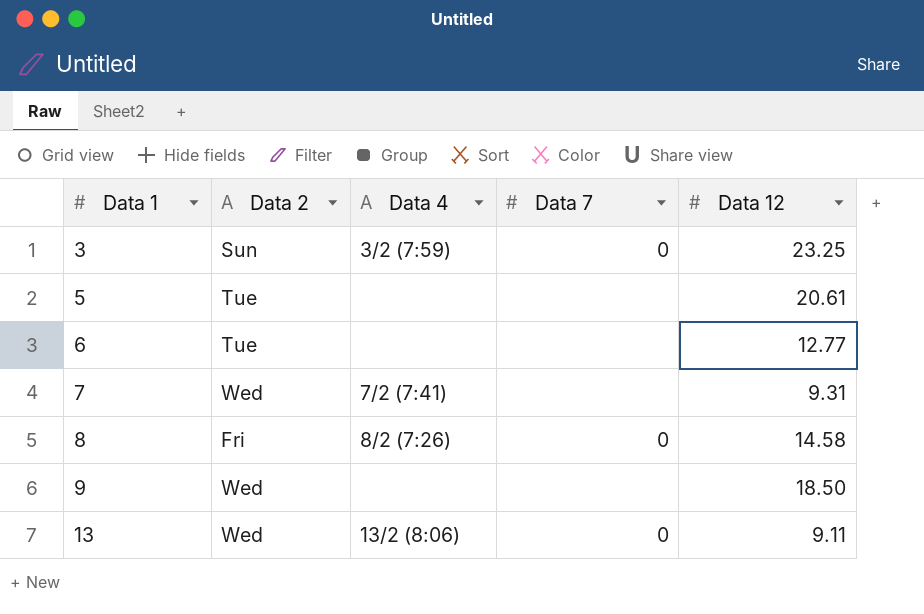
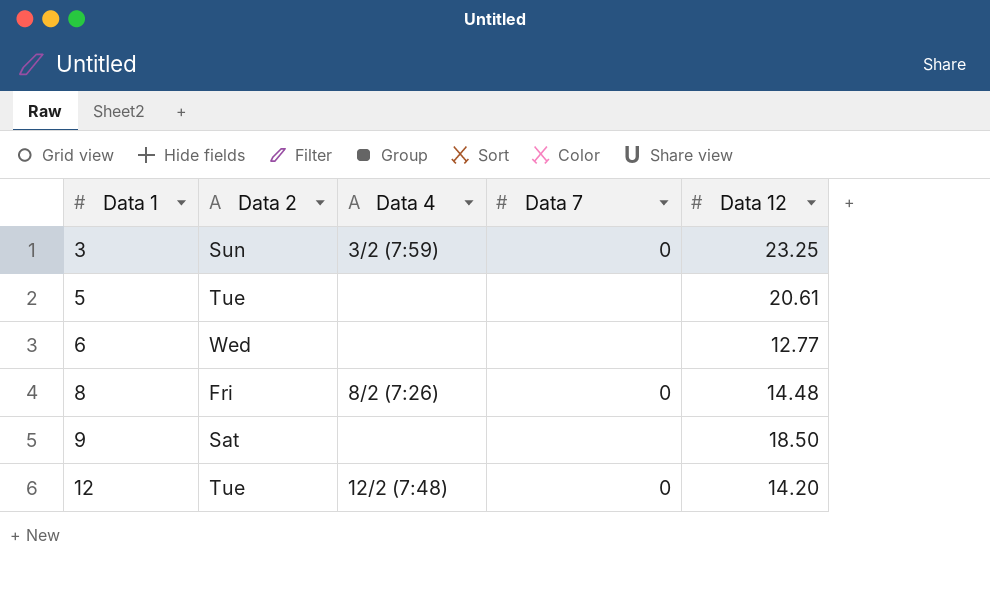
row 7: Wed | 7/2 (7:41) | none | 9.31 -> none
row 13: Wed | 13/2 (8:06) | 0 | 9.11 -> none
6 | Data 2: Tue -> Wed
8 | Data 12: 14.58 -> 14.48
9 | Data 2: Wed -> Sat
row 12: none -> Tue | 12/2 (7:48) | 0 | 14.20

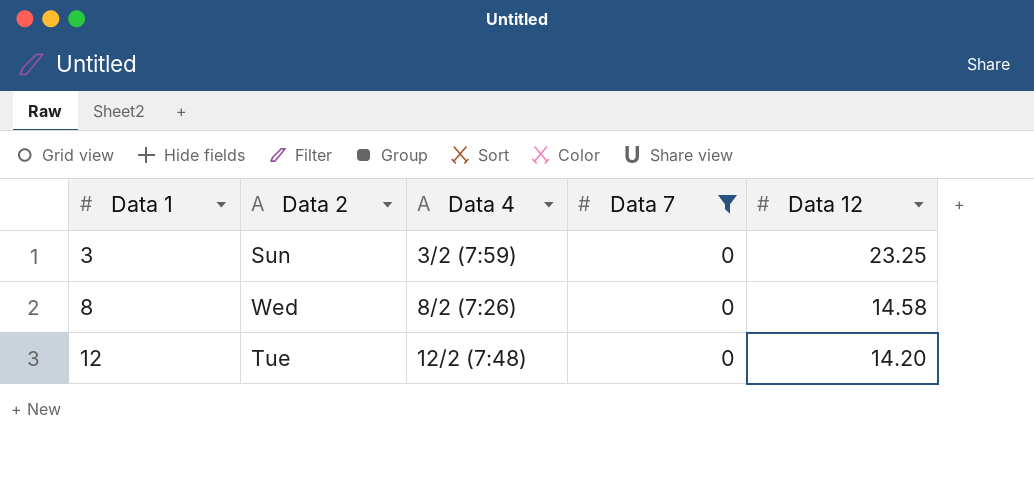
filter: none -> Data 7 = 0
8 | Data 2: Fri -> Wed
8 | Data 12: 14.48 -> 14.58

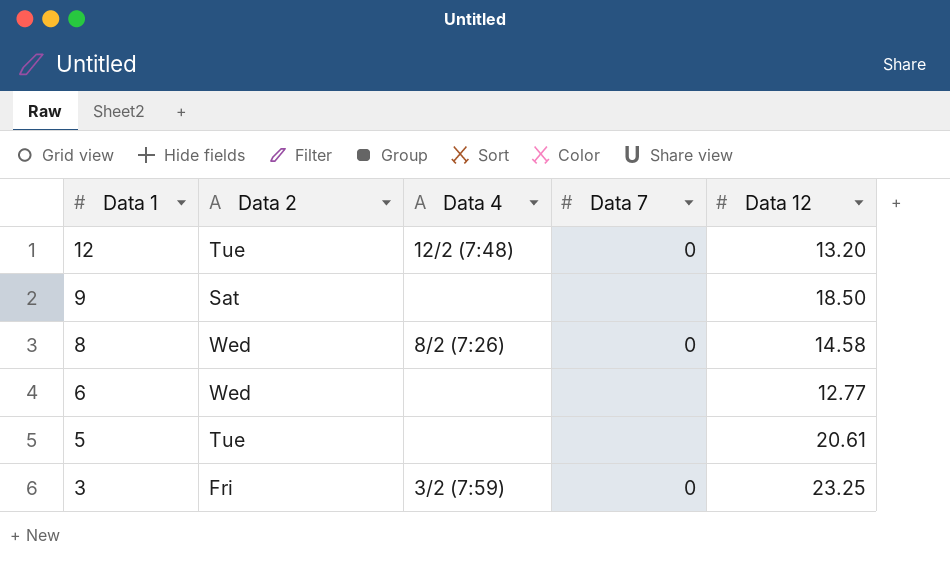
filter: Data 7 = 0 -> none
row order: Data 1 ascending -> Data 1 descending
12 | Data 12: 14.20 -> 13.20
3 | Data 2: Sun -> Fri

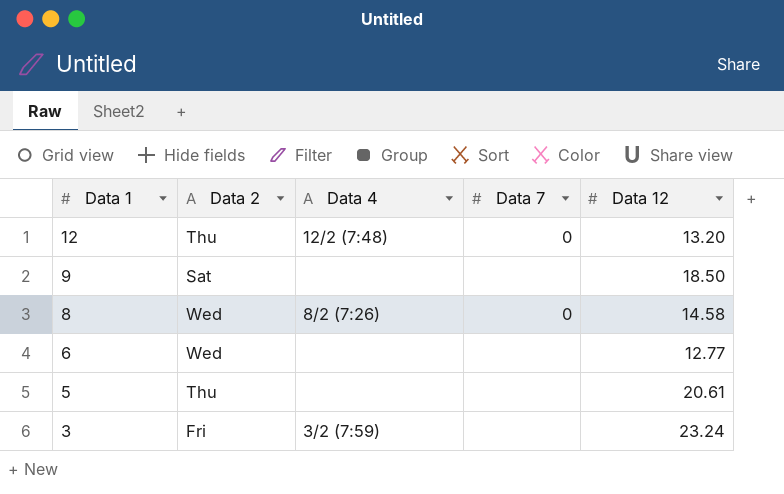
12 | Data 2: Tue -> Thu
5 | Data 2: Tue -> Thu
3 | Data 7: 0 -> none
3 | Data 12: 23.25 -> 23.24

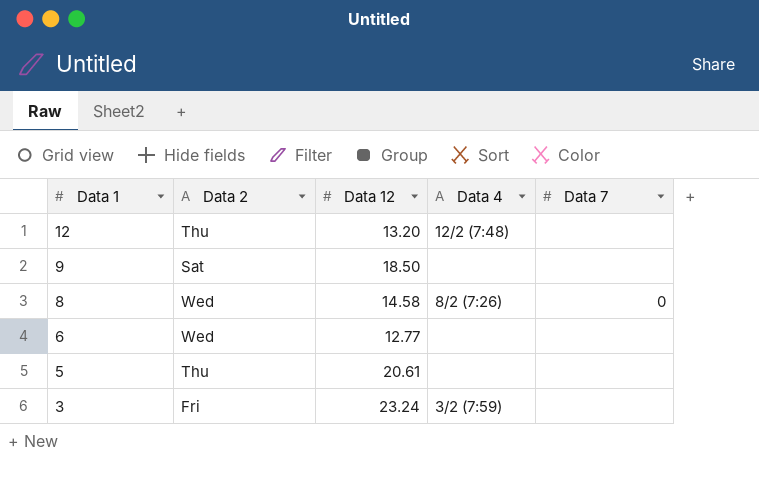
column Data 12 | position: 5 -> 3
12 | Data 7: 0 -> none

